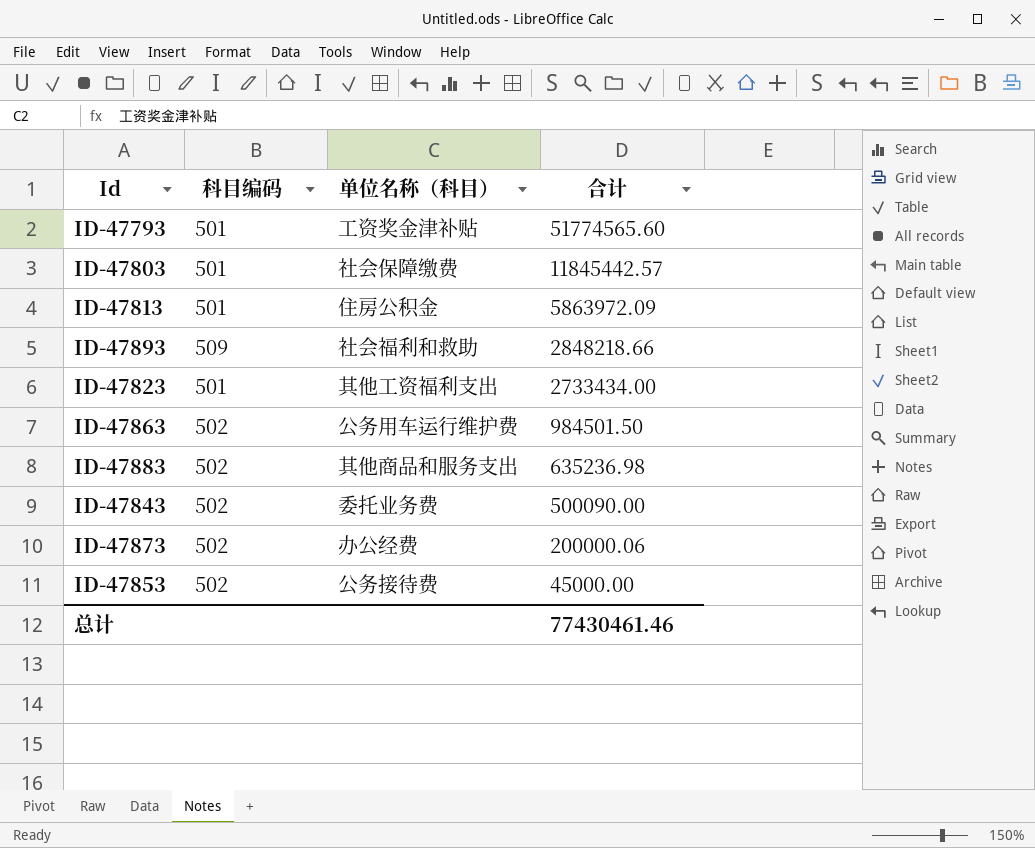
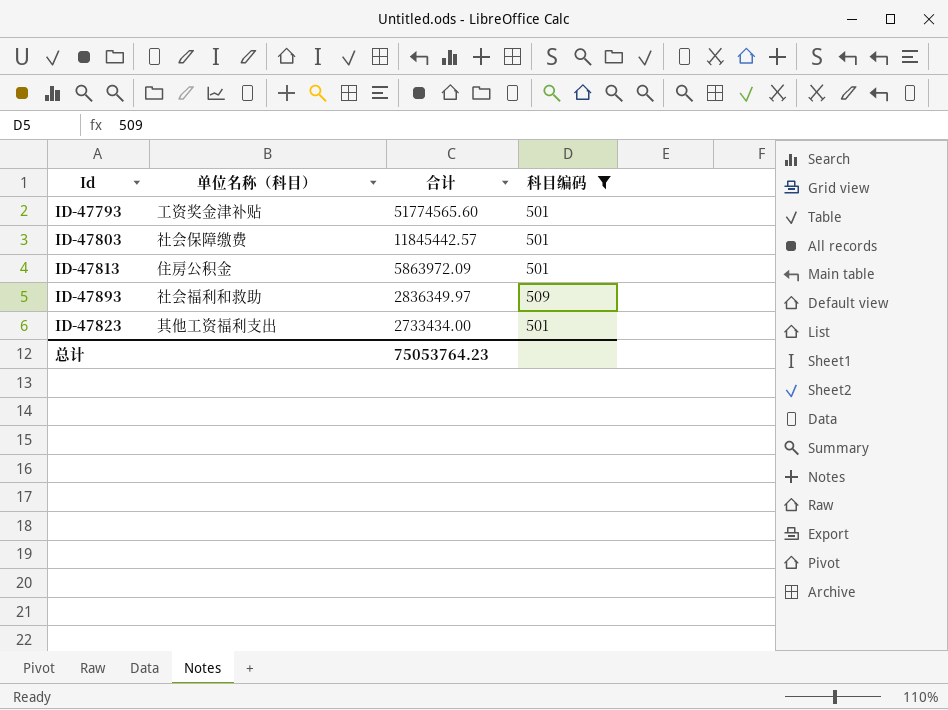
filter: none -> 科目编码 != 502
column 科目编码 | position: 2 -> 4
ID-47893 | 合计: 2848218.66 -> 2836349.97
总计 | 合计: 77430461.46 -> 75053764.23

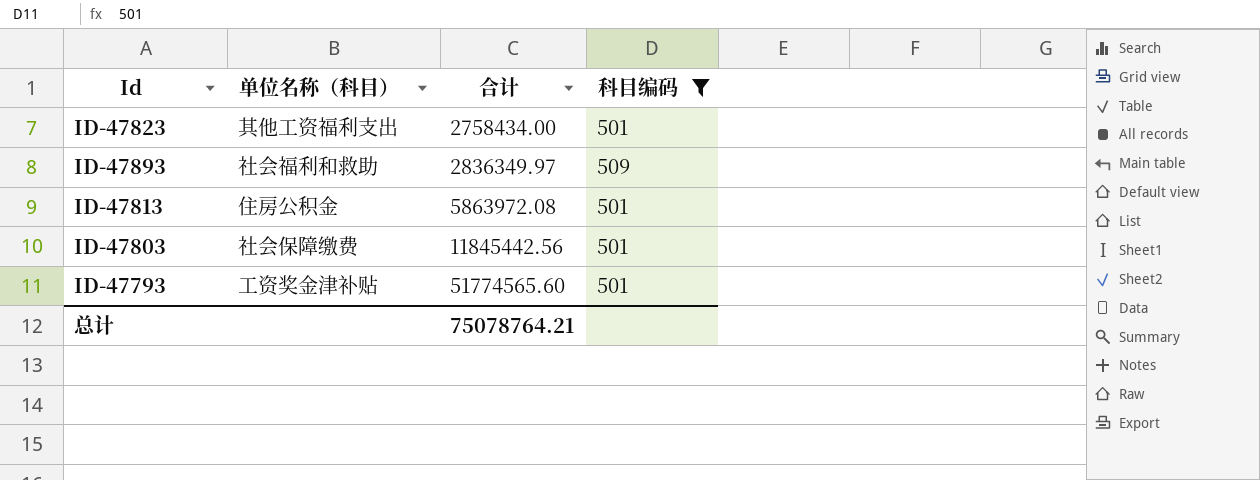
row order: 合计 descending -> 合计 ascending
ID-47823 | 合计: 2733434.00 -> 2758434.00
ID-47813 | 合计: 5863972.09 -> 5863972.08
ID-47803 | 合计: 11845442.57 -> 11845442.56
总计 | 合计: 75053764.23 -> 75078764.21

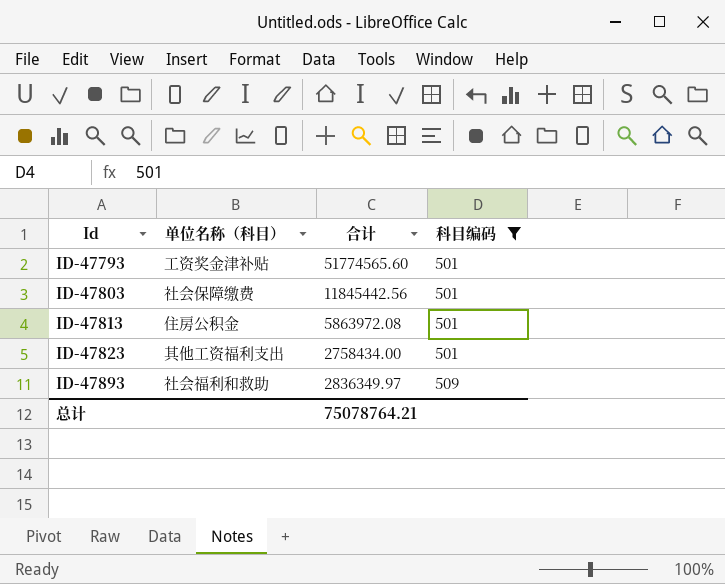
row order: 合计 ascending -> Id ascending

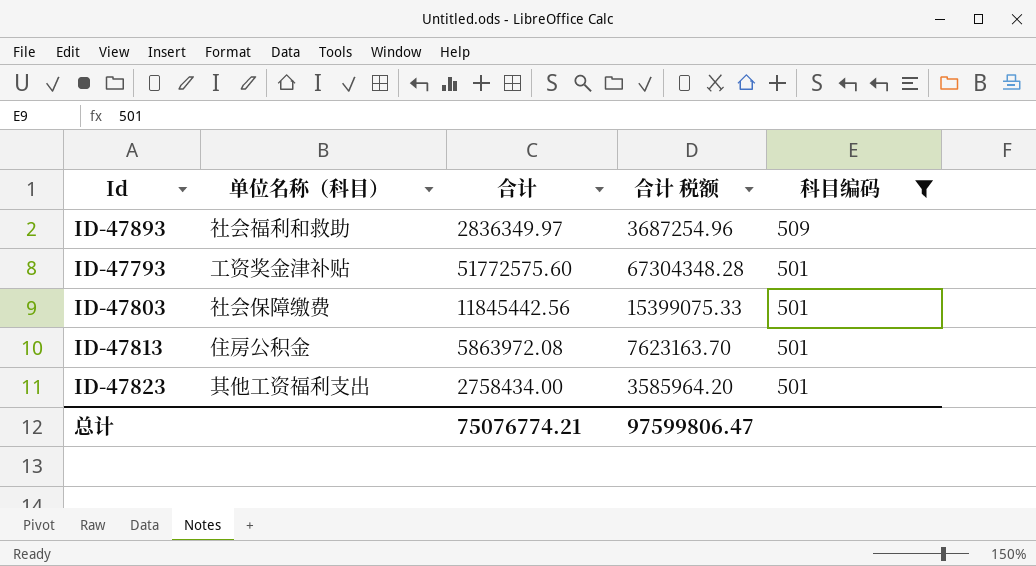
row order: Id ascending -> 科目编码 descending
column 合计 税额 | formula: none -> [合计] * 1.3
ID-47793 | 合计: 51774565.60 -> 51772575.60
总计 | 合计: 75078764.21 -> 75076774.21

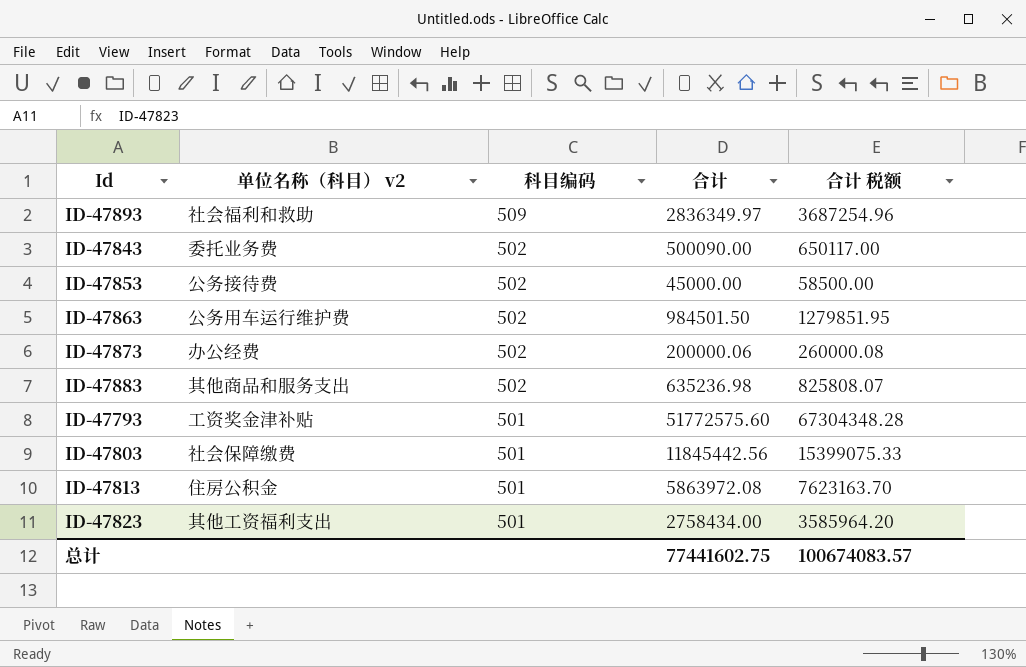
filter: 科目编码 != 502 -> none
column name: 单位名称（科目） -> 单位名称（科目） v2
column 科目编码 | position: 5 -> 3
总计 | 合计: 75076774.21 -> 77441602.75
总计 | 合计 税额: 97599806.47 -> 100674083.57

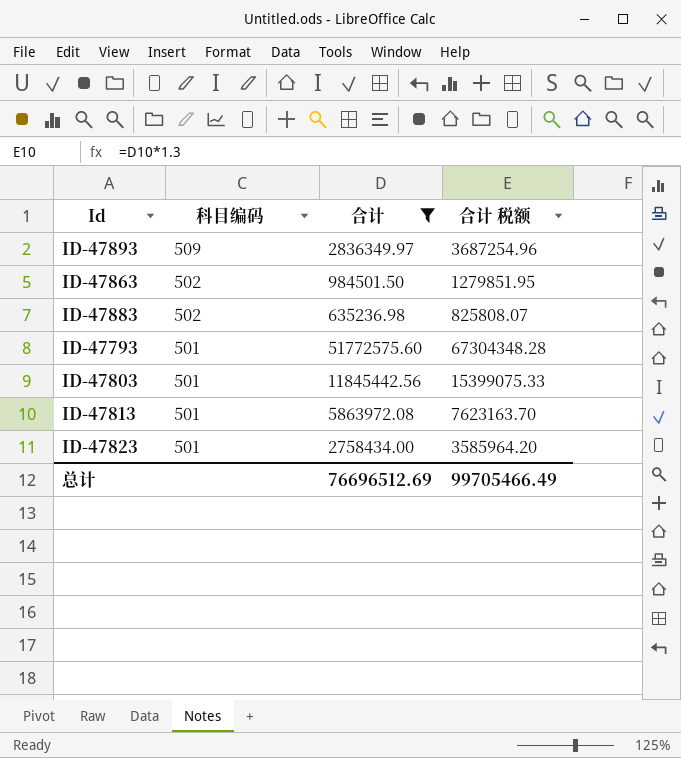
filter: none -> 合计 >= 635236.98
column 单位名称（科目） v2 | position: 2 -> none
总计 | 合计: 77441602.75 -> 76696512.69
总计 | 合计 税额: 100674083.57 -> 99705466.49

